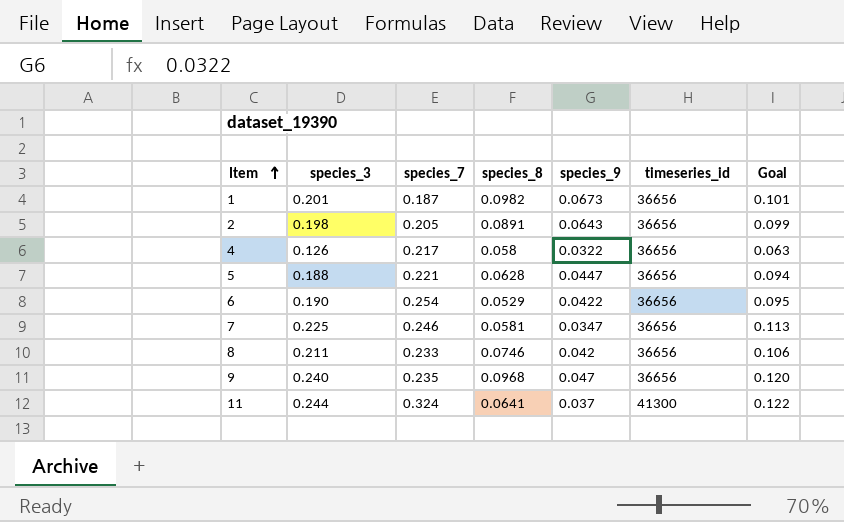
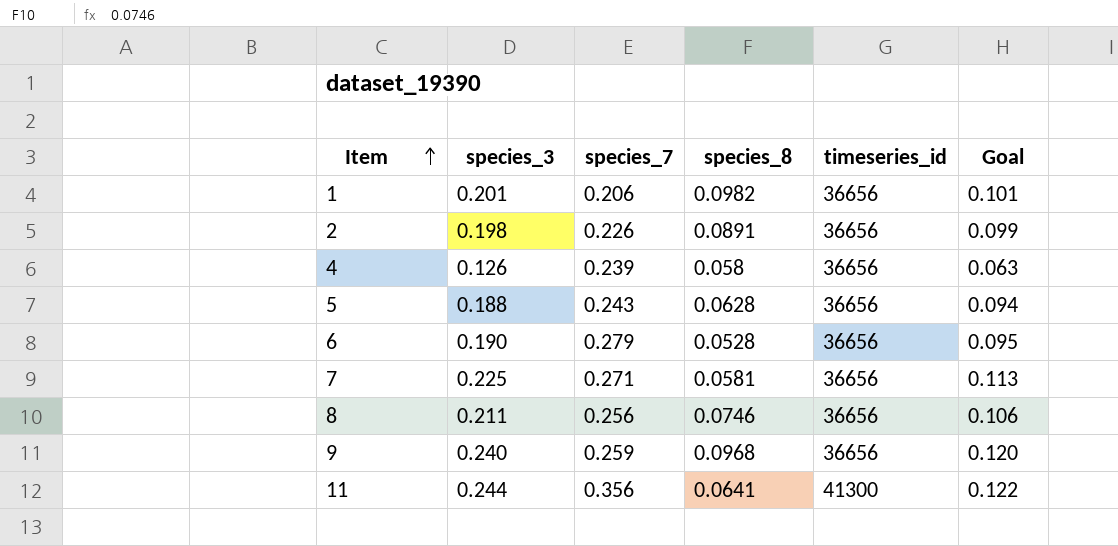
column species_9 | position: 5 -> none
1 | species_7: 0.187 -> 0.206
2 | species_7: 0.205 -> 0.226
4 | species_7: 0.217 -> 0.239
5 | species_7: 0.221 -> 0.243
6 | species_7: 0.254 -> 0.279
6 | species_8: 0.0529 -> 0.0528
7 | species_7: 0.246 -> 0.271
8 | species_7: 0.233 -> 0.256
9 | species_7: 0.235 -> 0.259
11 | species_7: 0.324 -> 0.356

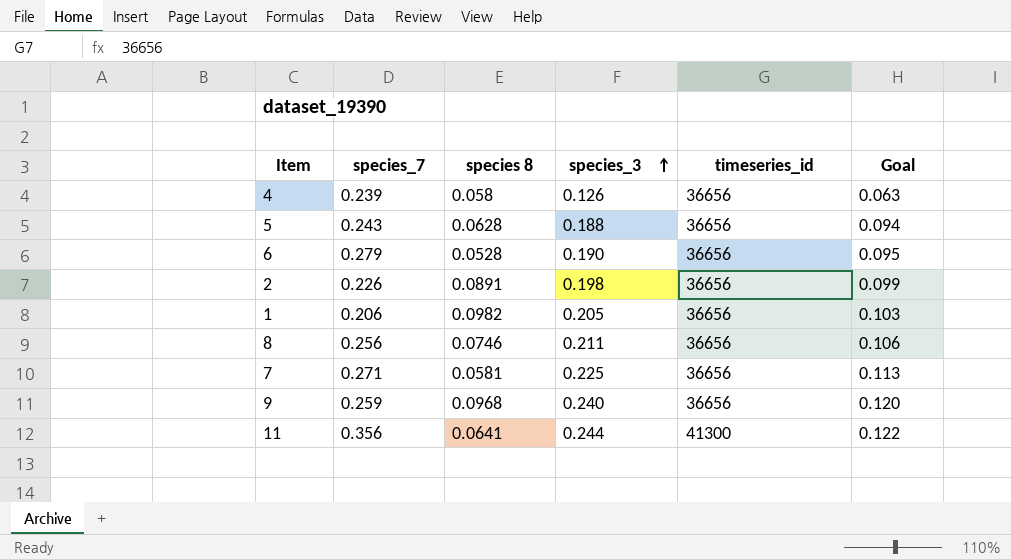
row order: Item ascending -> species_3 ascending
column name: species_8 -> species 8
column species_3 | position: 2 -> 4
1 | species_3: 0.201 -> 0.205
1 | Goal: 0.101 -> 0.103

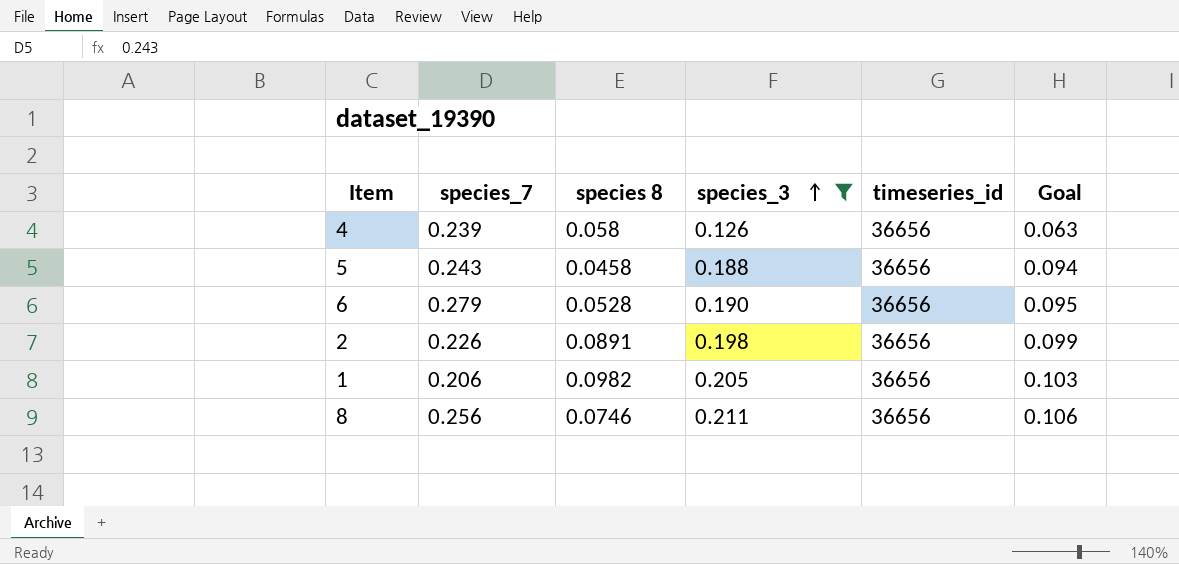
filter: none -> species_3 <= 0.211
5 | species 8: 0.0628 -> 0.0458

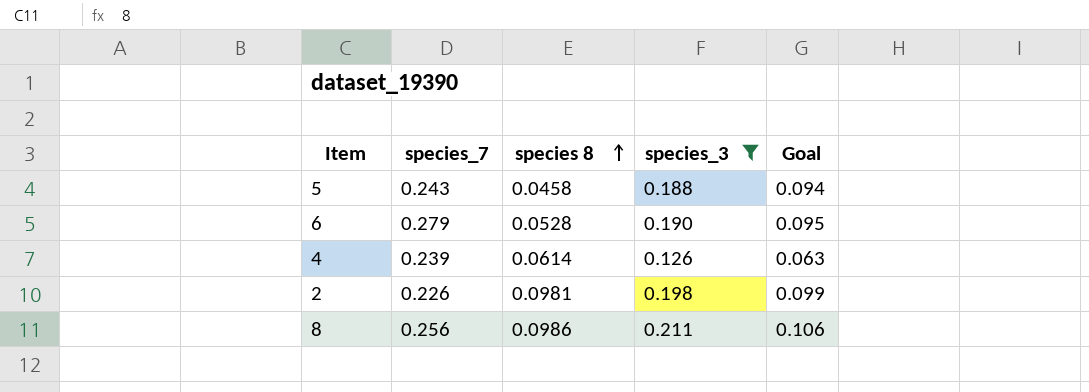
row order: species_3 ascending -> species 8 ascending
column timeseries_id | position: 5 -> none
row 1: 0.206 | 0.0982 | 0.205 | 36656 | 0.103 -> none
4 | species 8: 0.058 -> 0.0614
2 | species 8: 0.0891 -> 0.0981
8 | species 8: 0.0746 -> 0.0986

